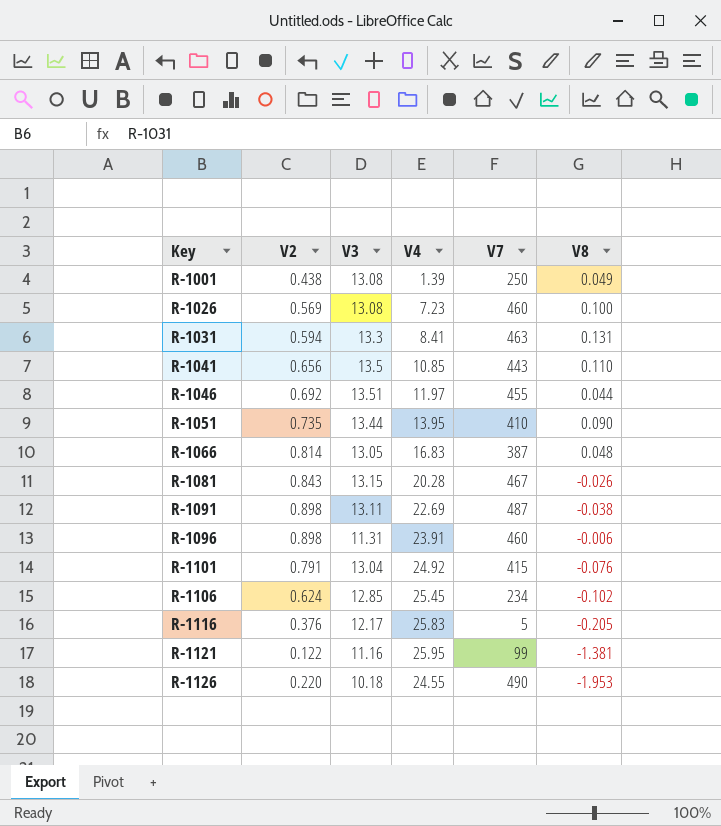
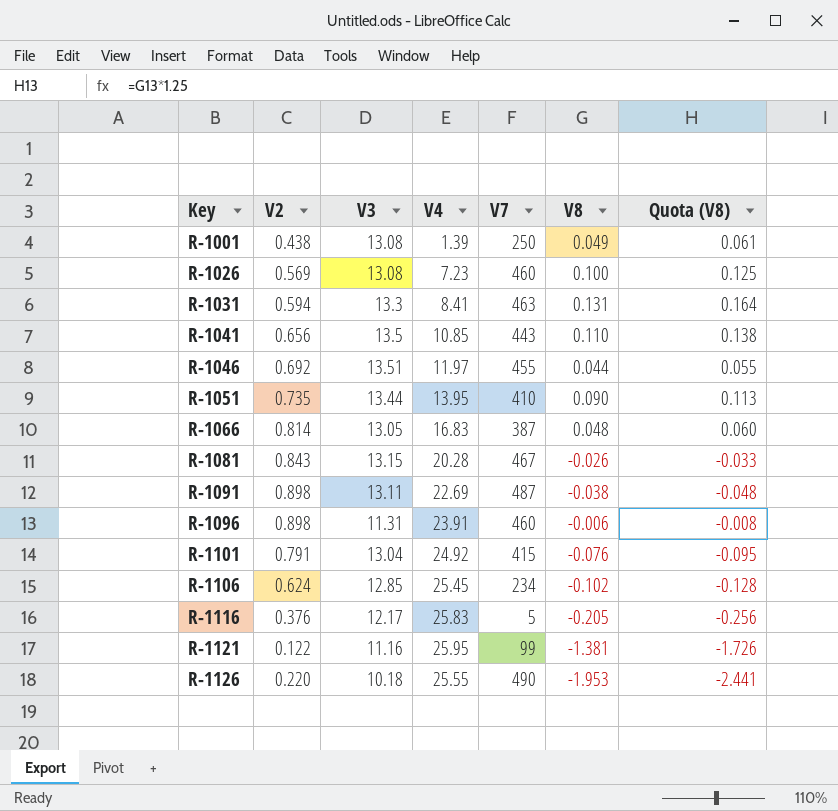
column Quota (V8) | formula: none -> [V8] * 1.25
R-1126 | V4: 24.55 -> 25.55

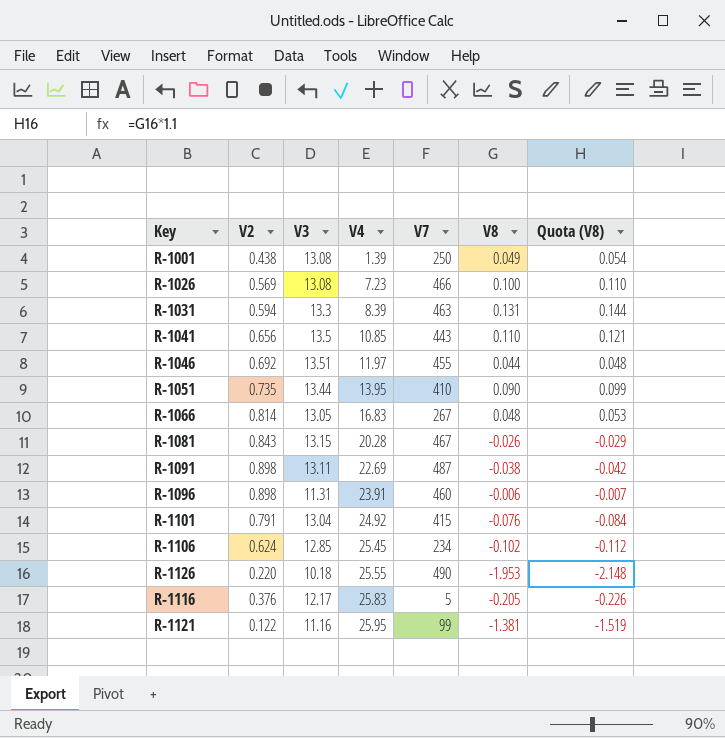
row order: Key ascending -> V4 ascending
column Quota (V8) | formula: [V8] * 1.25 -> [V8] * 1.1
R-1026 | V7: 460 -> 466
R-1031 | V4: 8.41 -> 8.39
R-1066 | V7: 387 -> 267

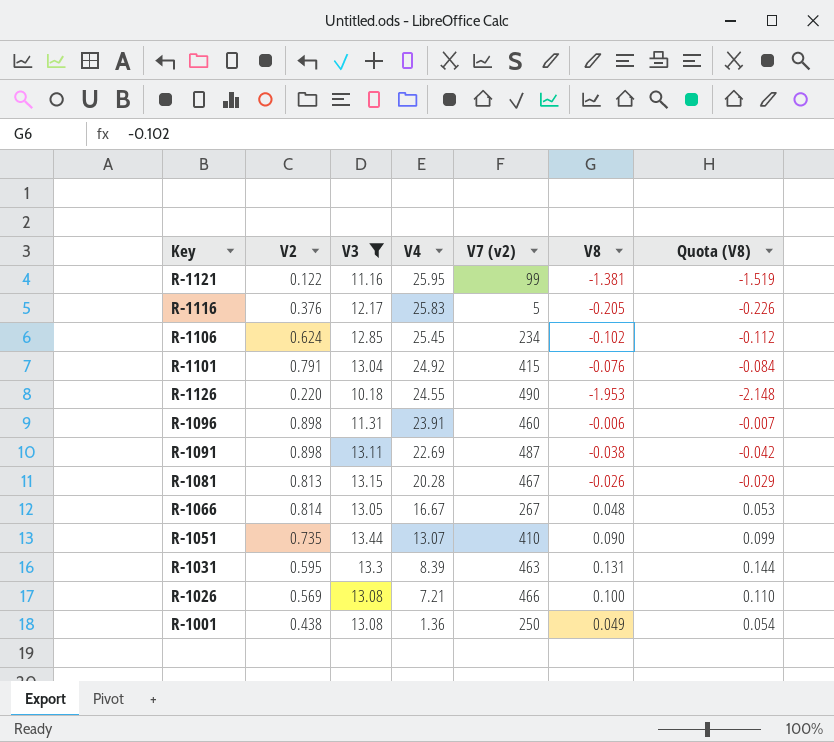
filter: none -> V3 <= 13.44
row order: V4 ascending -> V4 descending
column name: V7 -> V7 (v2)
R-1126 | V4: 25.55 -> 24.55
R-1081 | V2: 0.843 -> 0.813
R-1066 | V4: 16.83 -> 16.67
R-1051 | V4: 13.95 -> 13.07
R-1031 | V2: 0.594 -> 0.595
R-1026 | V4: 7.23 -> 7.21
R-1001 | V4: 1.39 -> 1.36

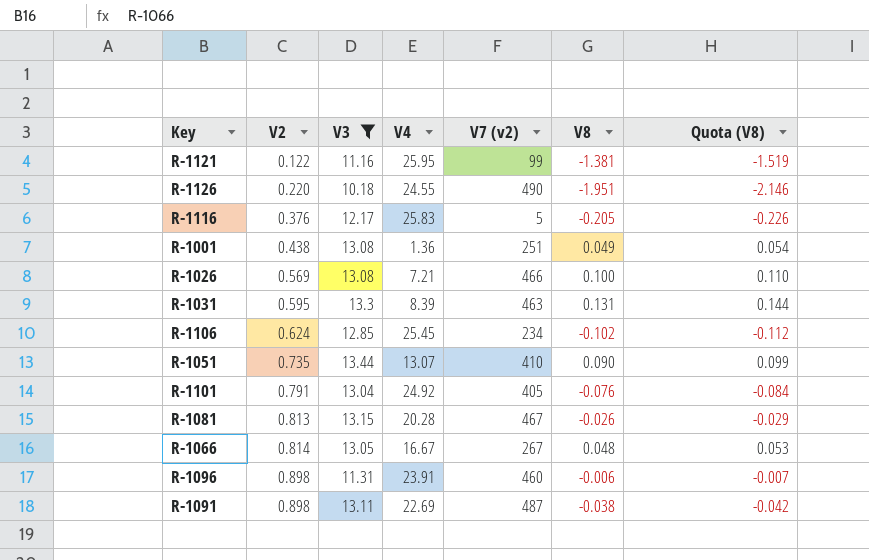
row order: V4 descending -> V2 ascending
R-1126 | V8: -1.953 -> -1.951
R-1126 | Quota (V8): -2.148 -> -2.146
R-1001 | V7 (v2): 250 -> 251
R-1101 | V7 (v2): 415 -> 405

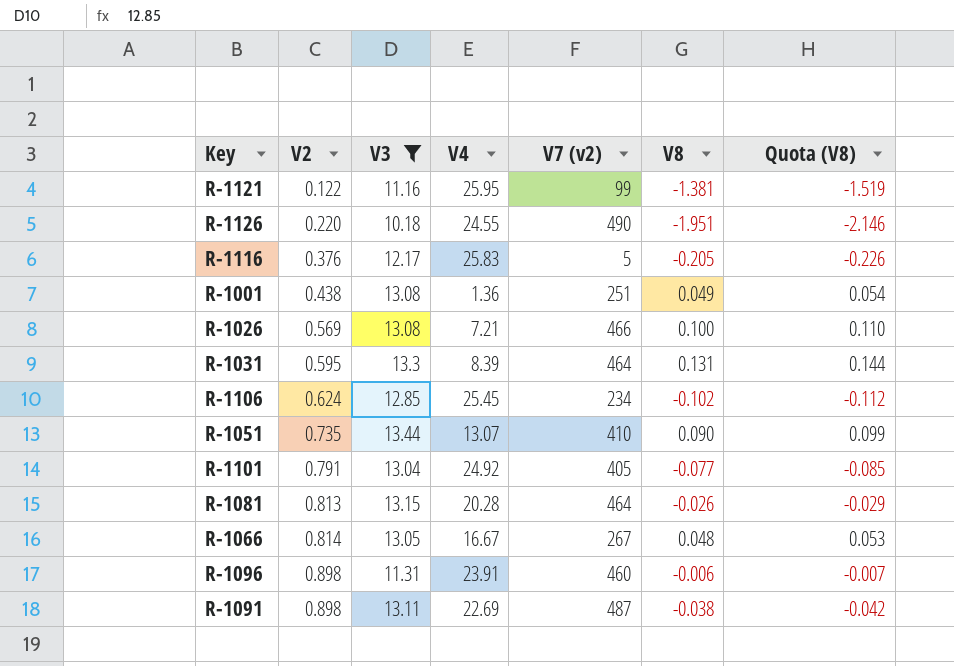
R-1031 | V7 (v2): 463 -> 464
R-1101 | V8: -0.076 -> -0.077
R-1101 | Quota (V8): -0.084 -> -0.085
R-1081 | V7 (v2): 467 -> 464

